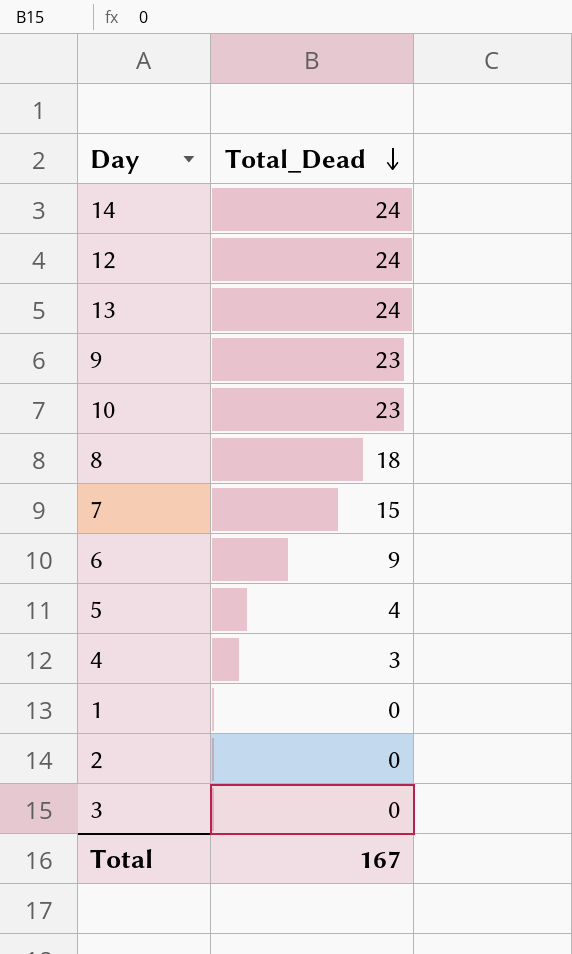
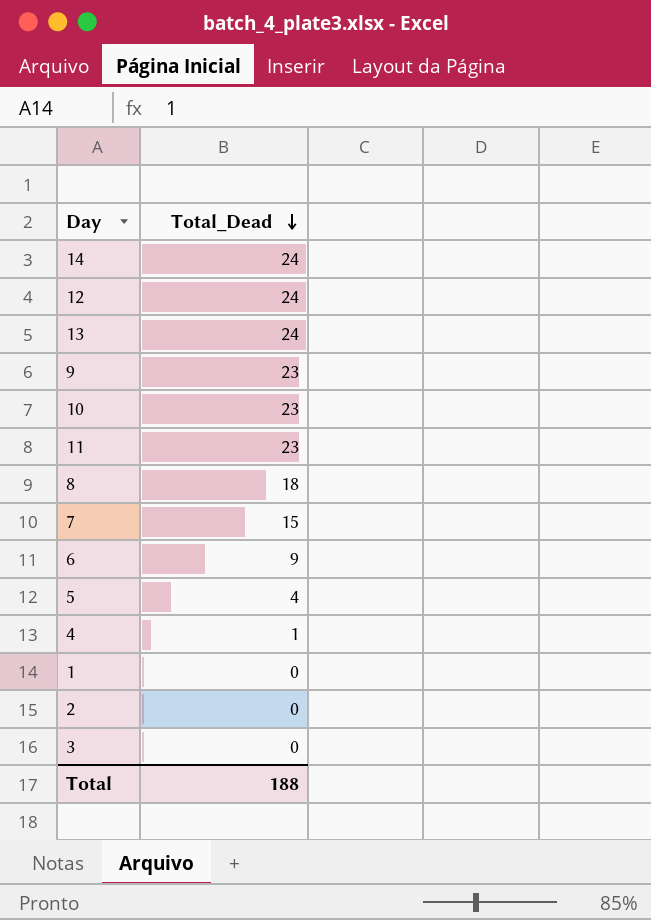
row 11: none -> 23
4 | Total_Dead: 3 -> 1
Total | Total_Dead: 167 -> 188

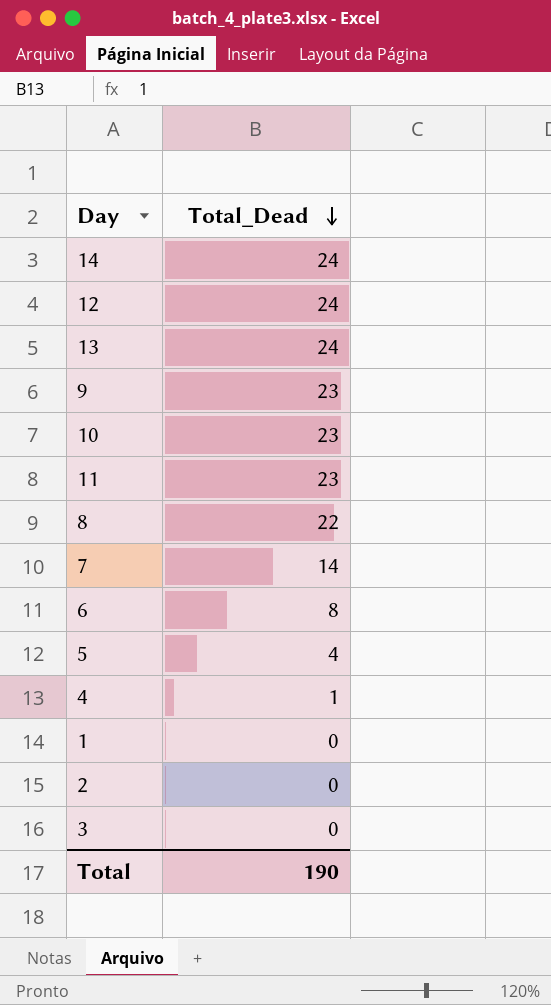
8 | Total_Dead: 18 -> 22
7 | Total_Dead: 15 -> 14
6 | Total_Dead: 9 -> 8
Total | Total_Dead: 188 -> 190

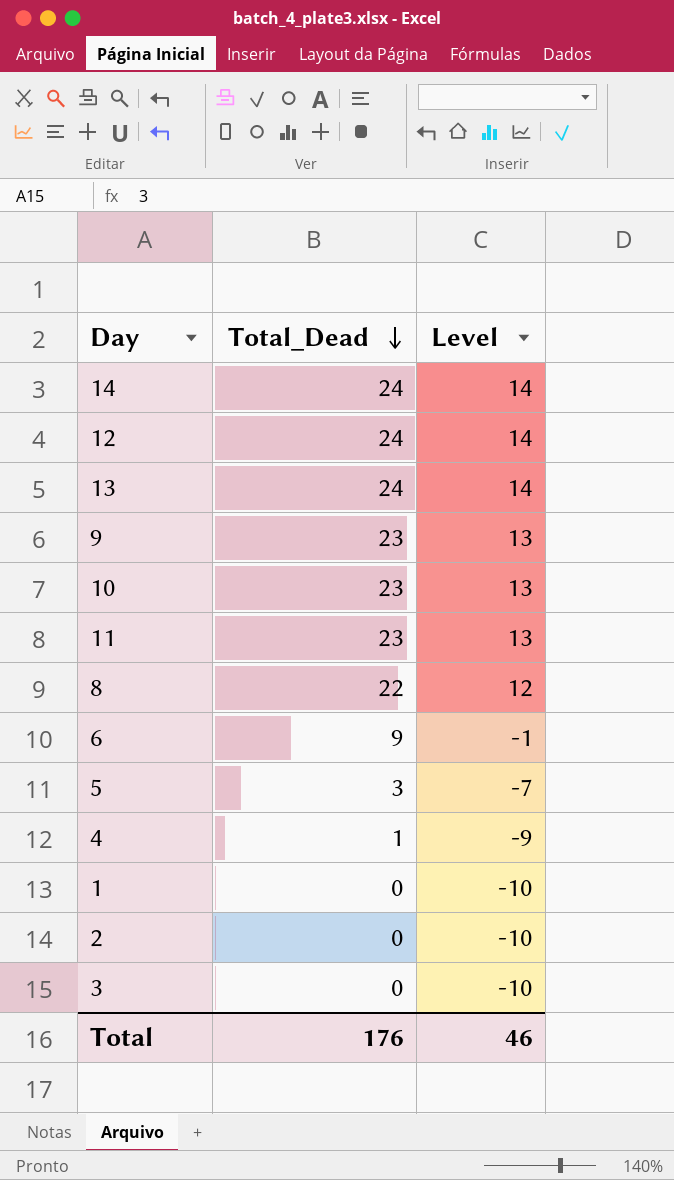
column Level | formula: none -> [Total_Dead] - 10
row 7: 14 -> none
6 | Total_Dead: 8 -> 9
5 | Total_Dead: 4 -> 3
Total | Total_Dead: 190 -> 176

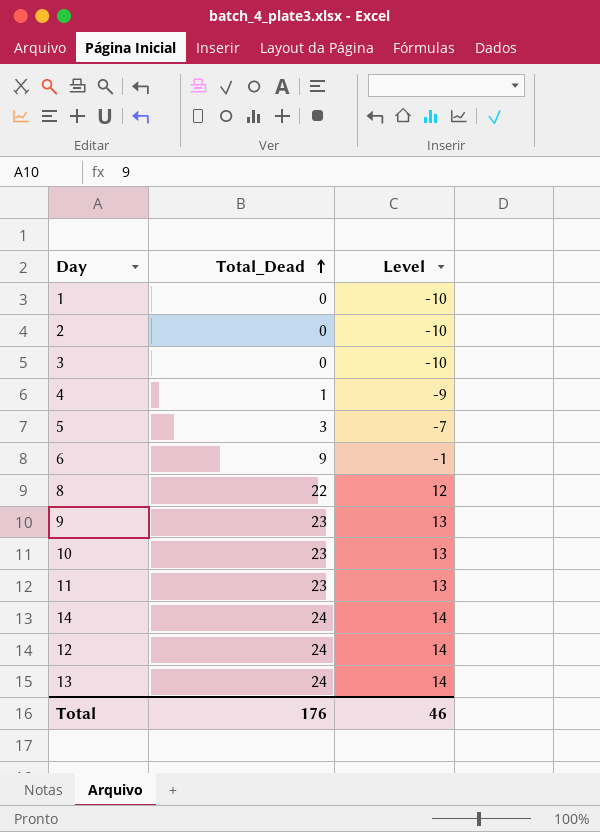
row order: Total_Dead descending -> Total_Dead ascending

